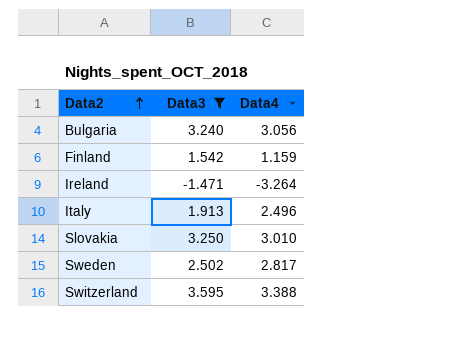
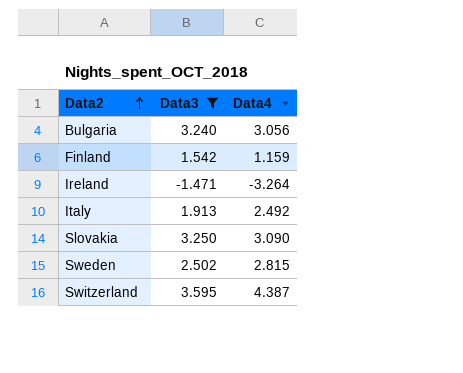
Italy | Data4: 2.496 -> 2.492
Slovakia | Data4: 3.010 -> 3.090
Sweden | Data4: 2.817 -> 2.815
Switzerland | Data4: 3.388 -> 4.387

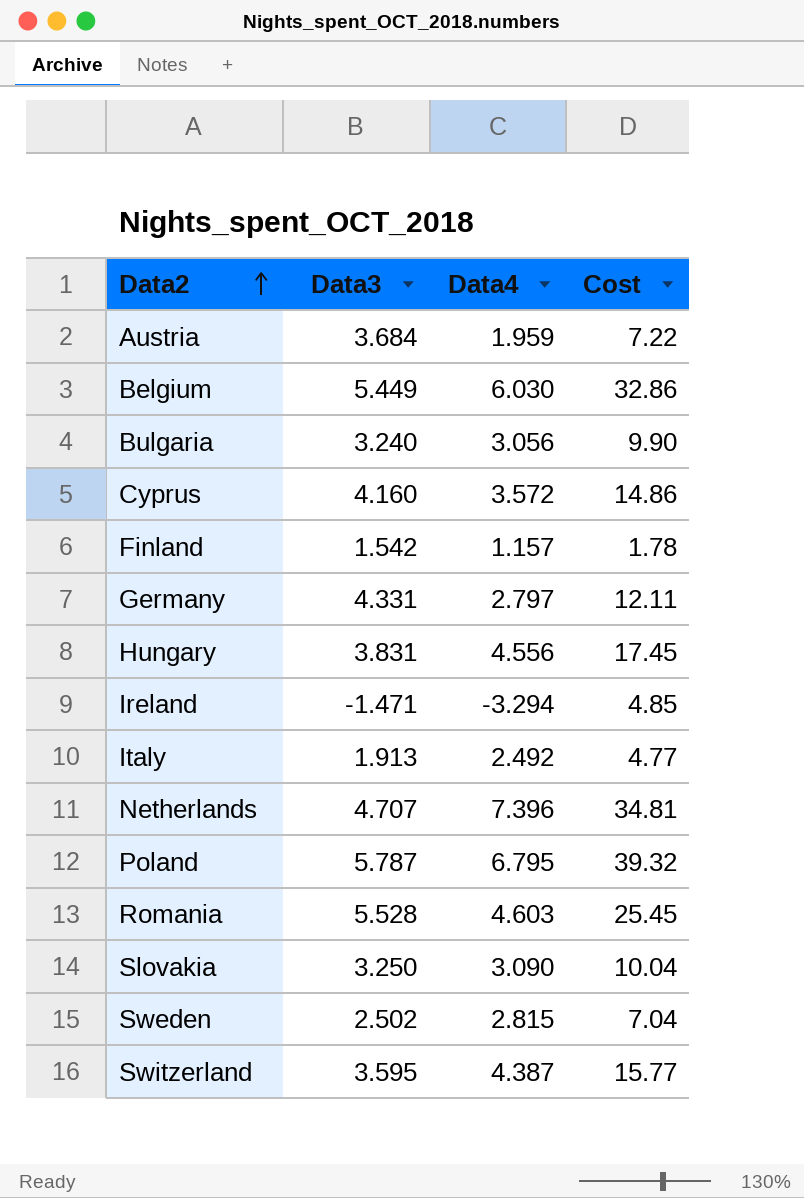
filter: Data3 <= 3.595 -> none
column Cost | formula: none -> [Data3] * [Data4]
Finland | Data4: 1.159 -> 1.157
Ireland | Data4: -3.264 -> -3.294

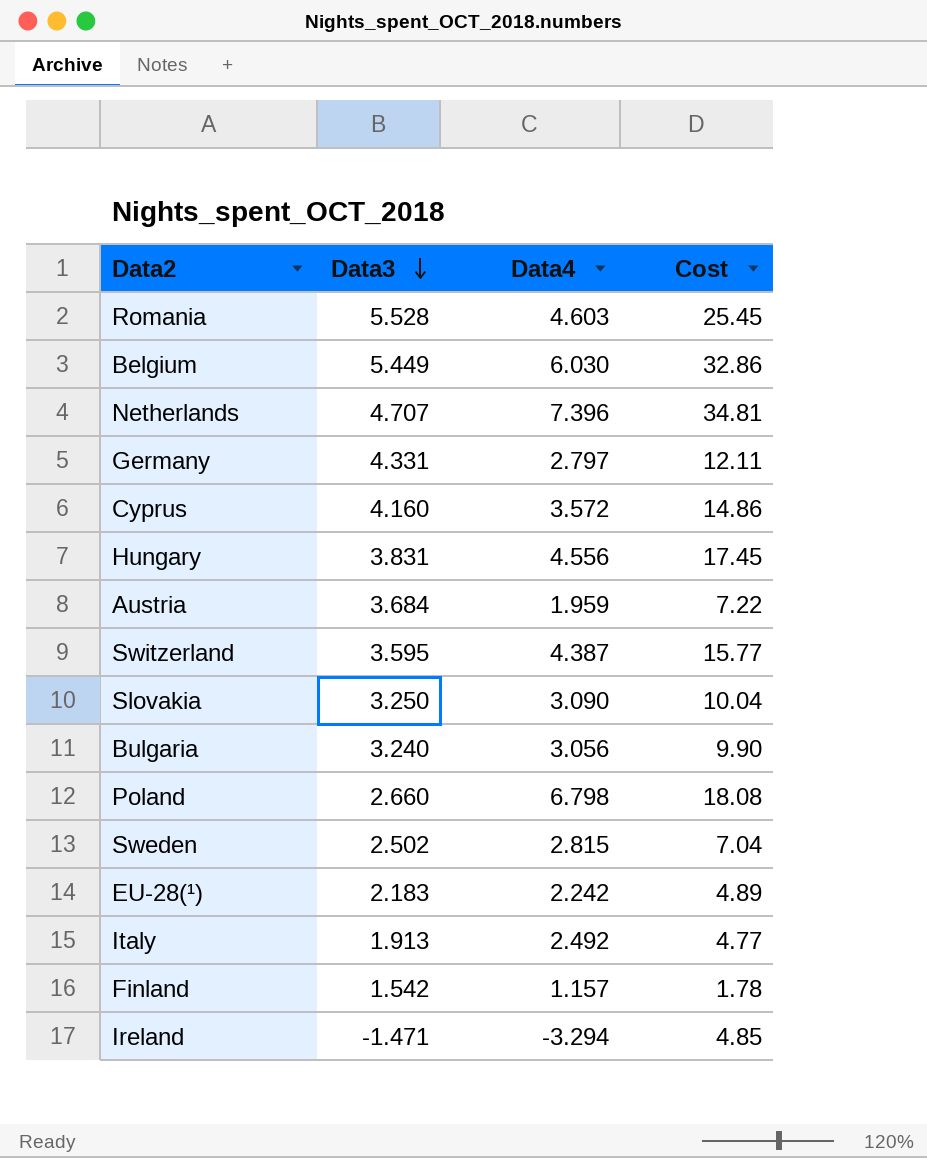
row order: Data2 ascending -> Data3 descending
Poland | Data3: 5.787 -> 2.660
Poland | Data4: 6.795 -> 6.798
Poland | Cost: 39.32 -> 18.08
row EU-28(¹): none -> 2.183 | 2.242 | 4.89

